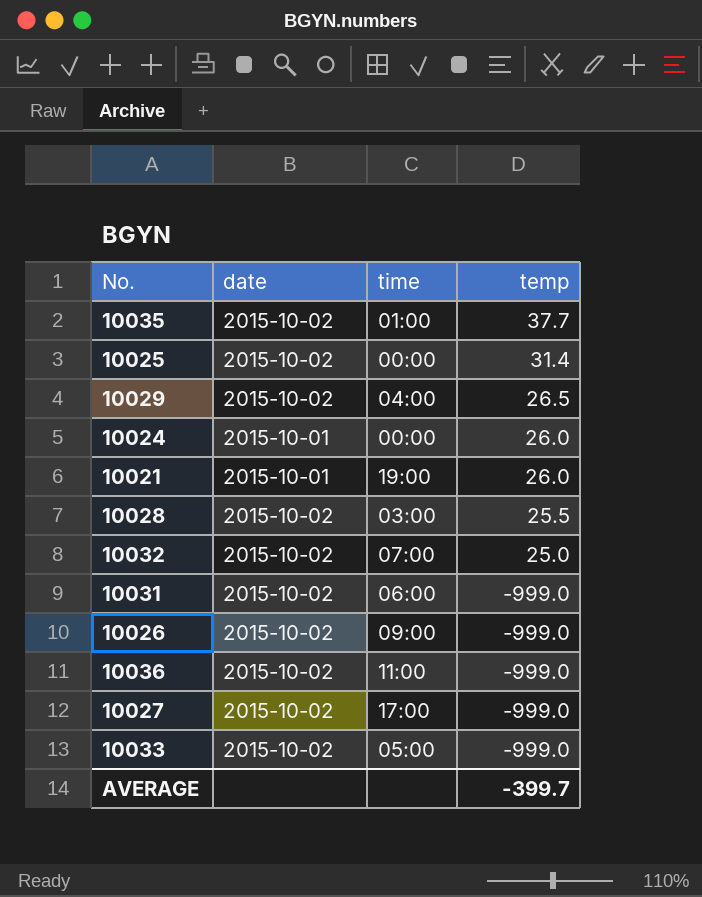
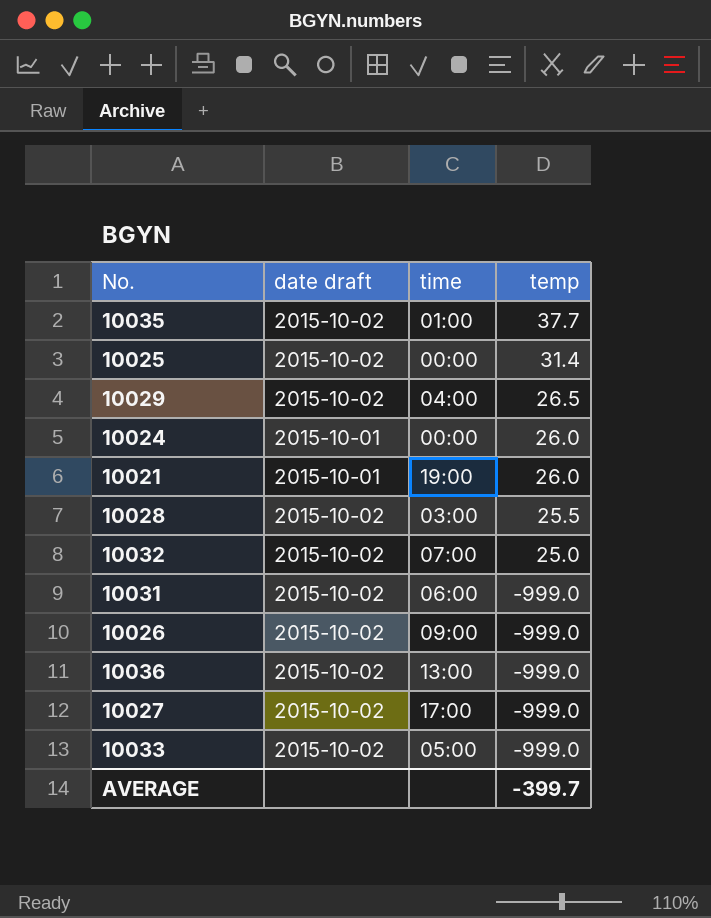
column name: date -> date draft
10036 | time: 11:00 -> 13:00

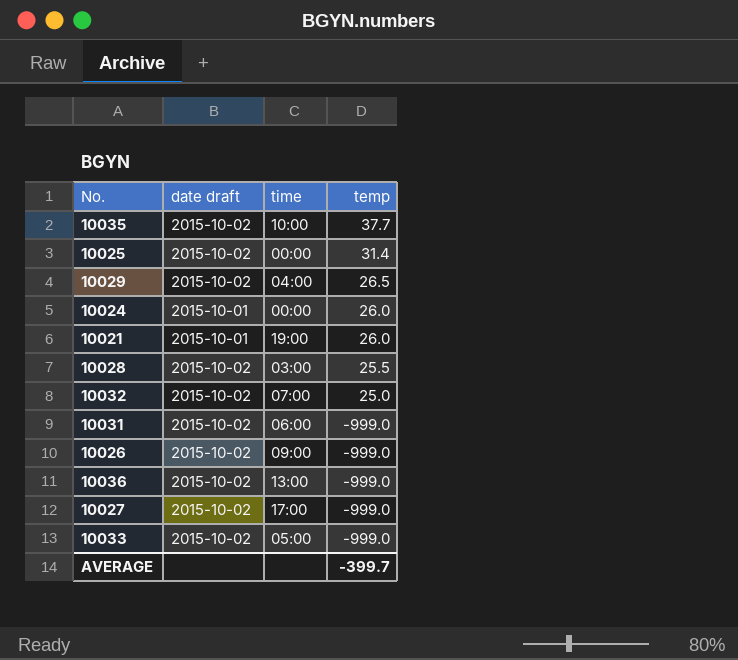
10035 | time: 01:00 -> 10:00

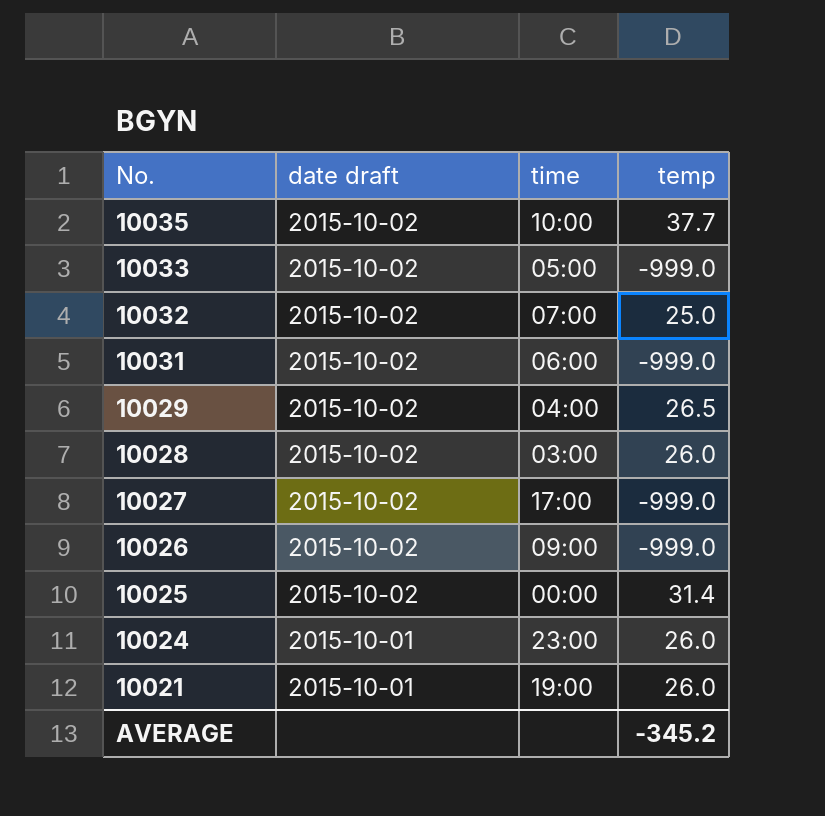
row order: temp descending -> No. descending
row 10036: 2015-10-02 | 13:00 | -999.0 -> none
10028 | temp: 25.5 -> 26.0
10024 | time: 00:00 -> 23:00
AVERAGE | temp: -399.7 -> -345.2

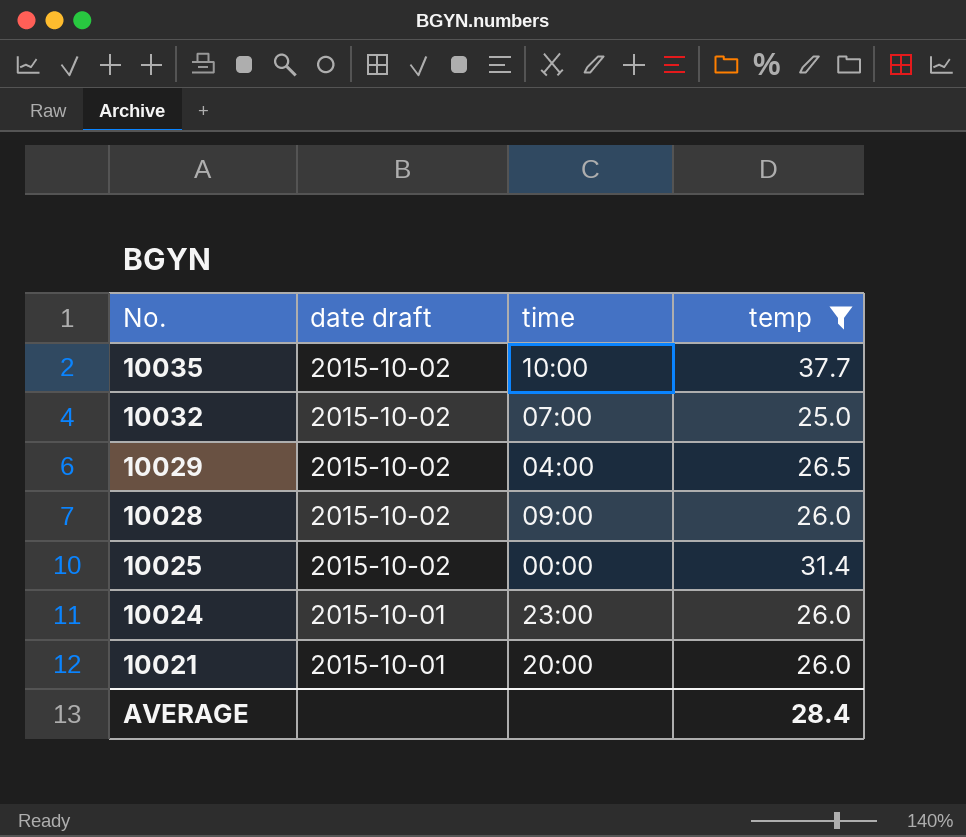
filter: none -> temp != -999.0
10028 | time: 03:00 -> 09:00
10021 | time: 19:00 -> 20:00
AVERAGE | temp: -345.2 -> 28.4

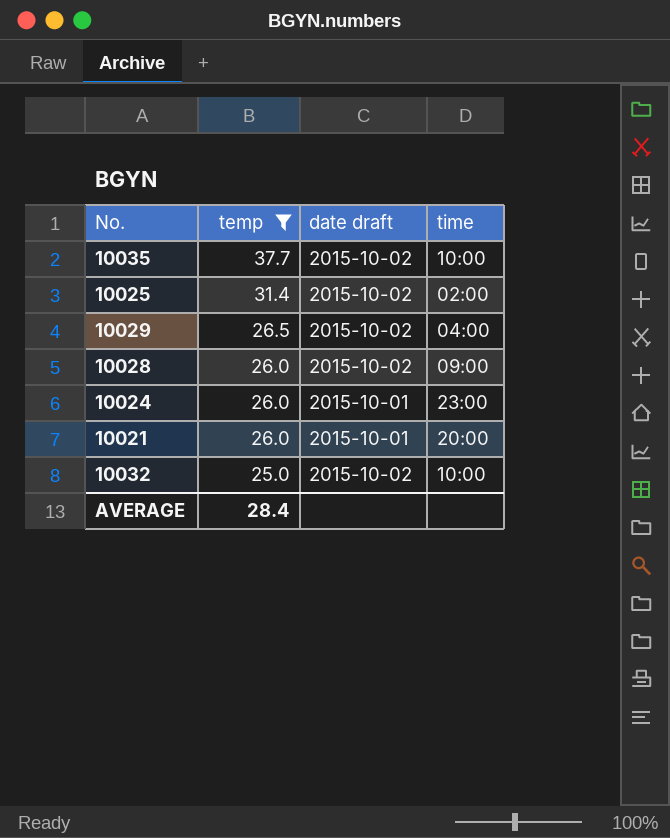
row order: No. descending -> temp descending
column temp | position: 4 -> 2
10025 | time: 00:00 -> 02:00
10032 | time: 07:00 -> 10:00

